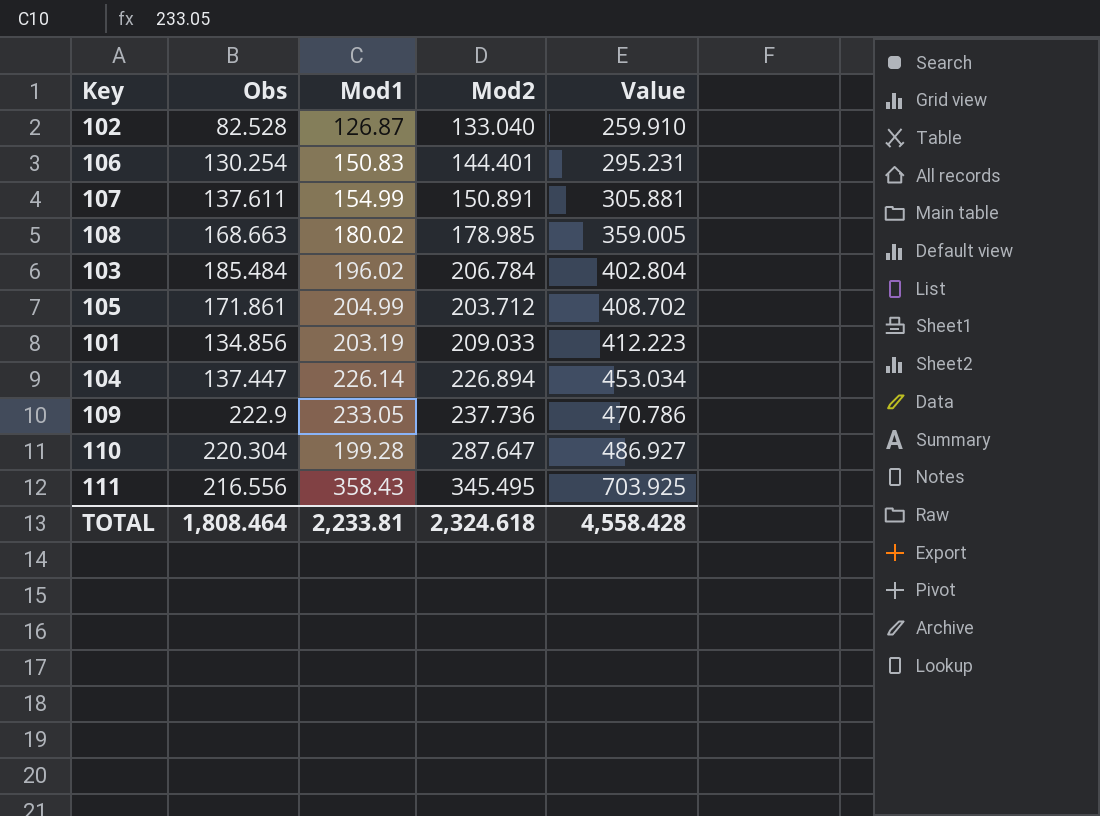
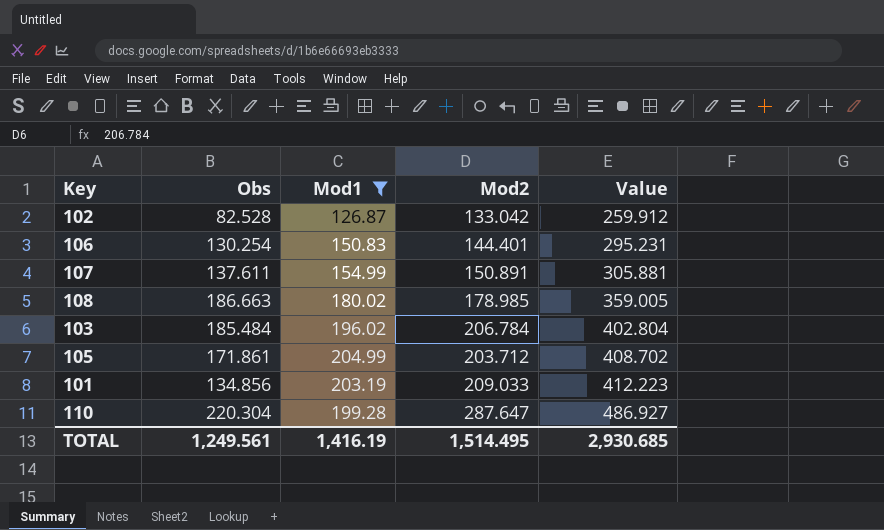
filter: none -> Mod1 <= 204.99
102 | Mod2: 133.040 -> 133.042
102 | Value: 259.910 -> 259.912
108 | Obs: 168.663 -> 186.663
TOTAL | Obs: 1,808.464 -> 1,249.561
TOTAL | Mod1: 2,233.81 -> 1,416.19
TOTAL | Mod2: 2,324.618 -> 1,514.495
TOTAL | Value: 4,558.428 -> 2,930.685

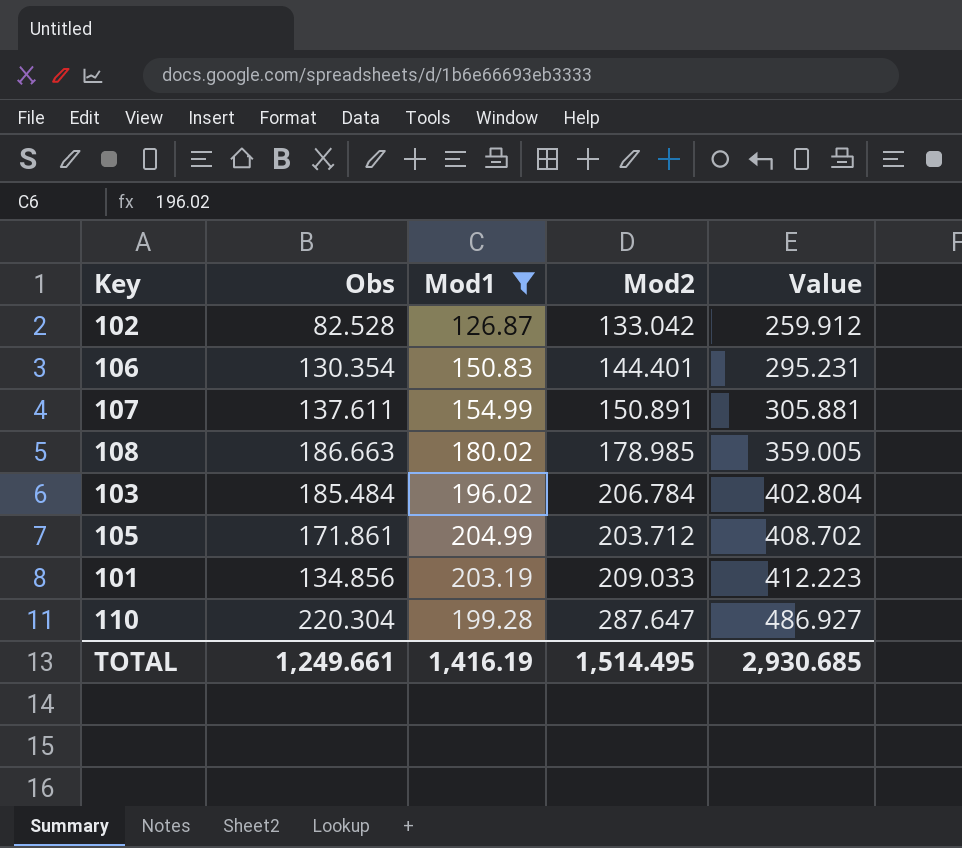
106 | Obs: 130.254 -> 130.354
TOTAL | Obs: 1,249.561 -> 1,249.661

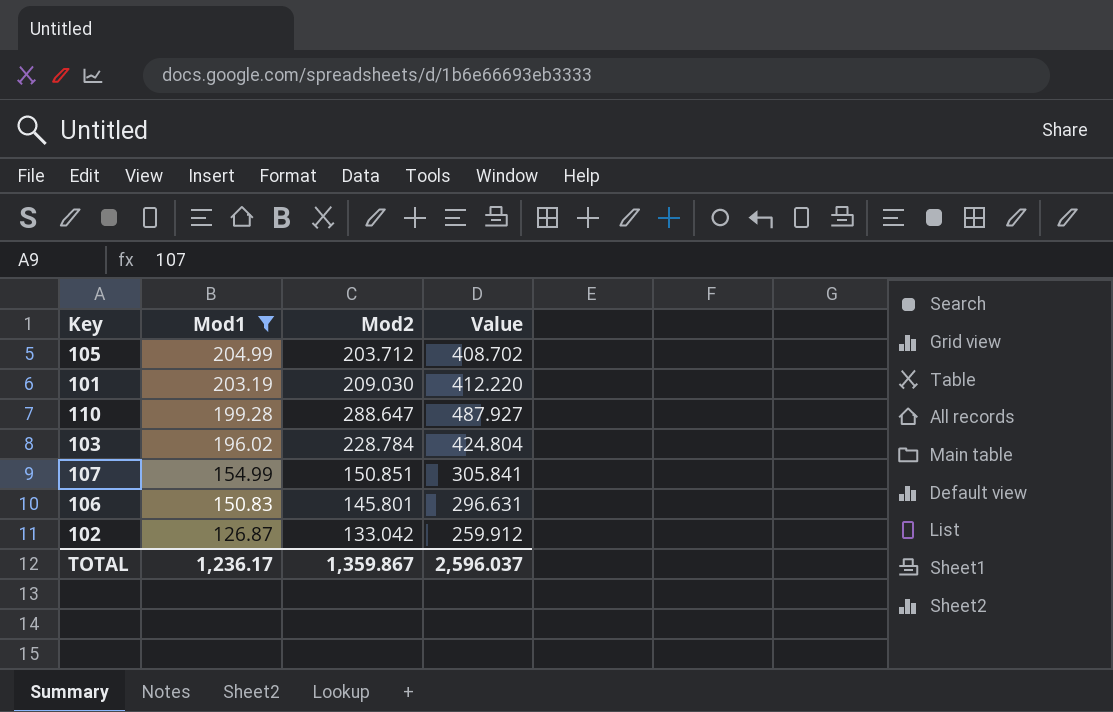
row order: Value ascending -> Mod1 descending
column Obs | position: 2 -> none
row 108: 186.663 | 180.02 | 178.985 | 359.005 -> none
101 | Mod2: 209.033 -> 209.030
101 | Value: 412.223 -> 412.220
110 | Mod2: 287.647 -> 288.647
110 | Value: 486.927 -> 487.927
103 | Mod2: 206.784 -> 228.784
103 | Value: 402.804 -> 424.804
107 | Mod2: 150.891 -> 150.851
107 | Value: 305.881 -> 305.841
106 | Mod2: 144.401 -> 145.801
106 | Value: 295.231 -> 296.631
TOTAL | Mod1: 1,416.19 -> 1,236.17
TOTAL | Mod2: 1,514.495 -> 1,359.867
TOTAL | Value: 2,930.685 -> 2,596.037

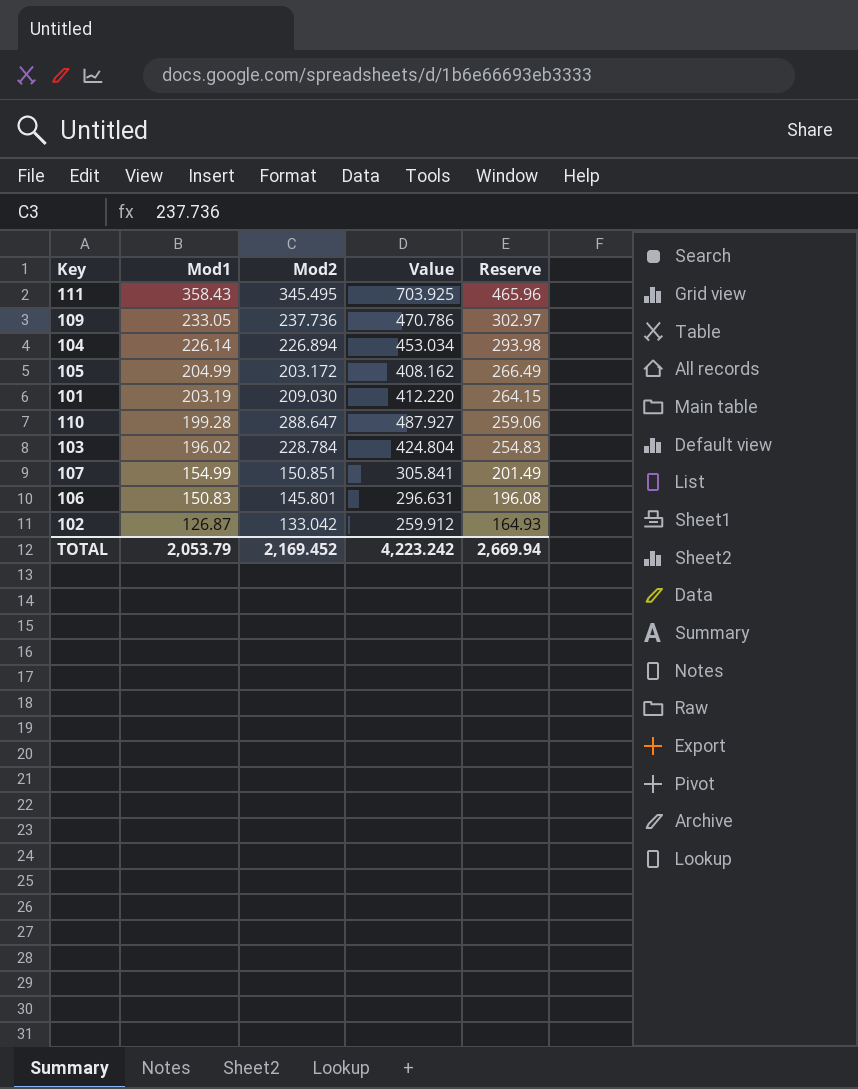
filter: Mod1 <= 204.99 -> none
column Reserve | formula: none -> [Mod1] * 1.3
105 | Mod2: 203.712 -> 203.172
105 | Value: 408.702 -> 408.162
TOTAL | Mod1: 1,236.17 -> 2,053.79
TOTAL | Mod2: 1,359.867 -> 2,169.452
TOTAL | Value: 2,596.037 -> 4,223.242

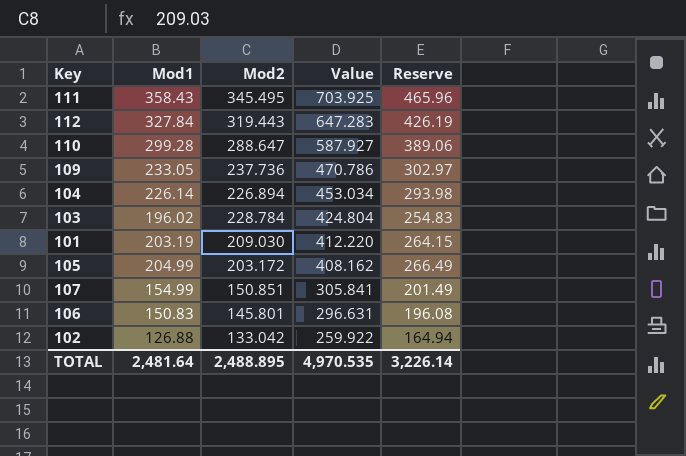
row order: Mod1 descending -> Value descending
row 112: none -> 327.84 | 319.443 | 647.283 | 426.19
110 | Mod1: 199.28 -> 299.28
110 | Value: 487.927 -> 587.927
110 | Reserve: 259.06 -> 389.06
102 | Mod1: 126.87 -> 126.88
102 | Value: 259.912 -> 259.922
102 | Reserve: 164.93 -> 164.94
TOTAL | Mod1: 2,053.79 -> 2,481.64
TOTAL | Mod2: 2,169.452 -> 2,488.895
TOTAL | Value: 4,223.242 -> 4,970.535
TOTAL | Reserve: 2,669.94 -> 3,226.14

